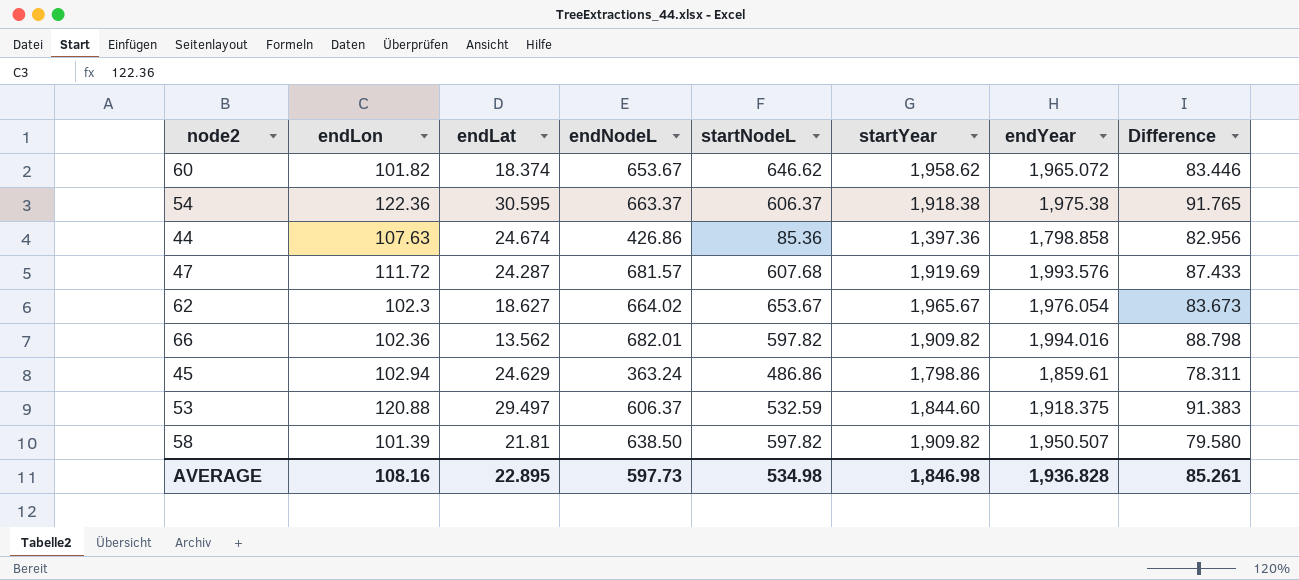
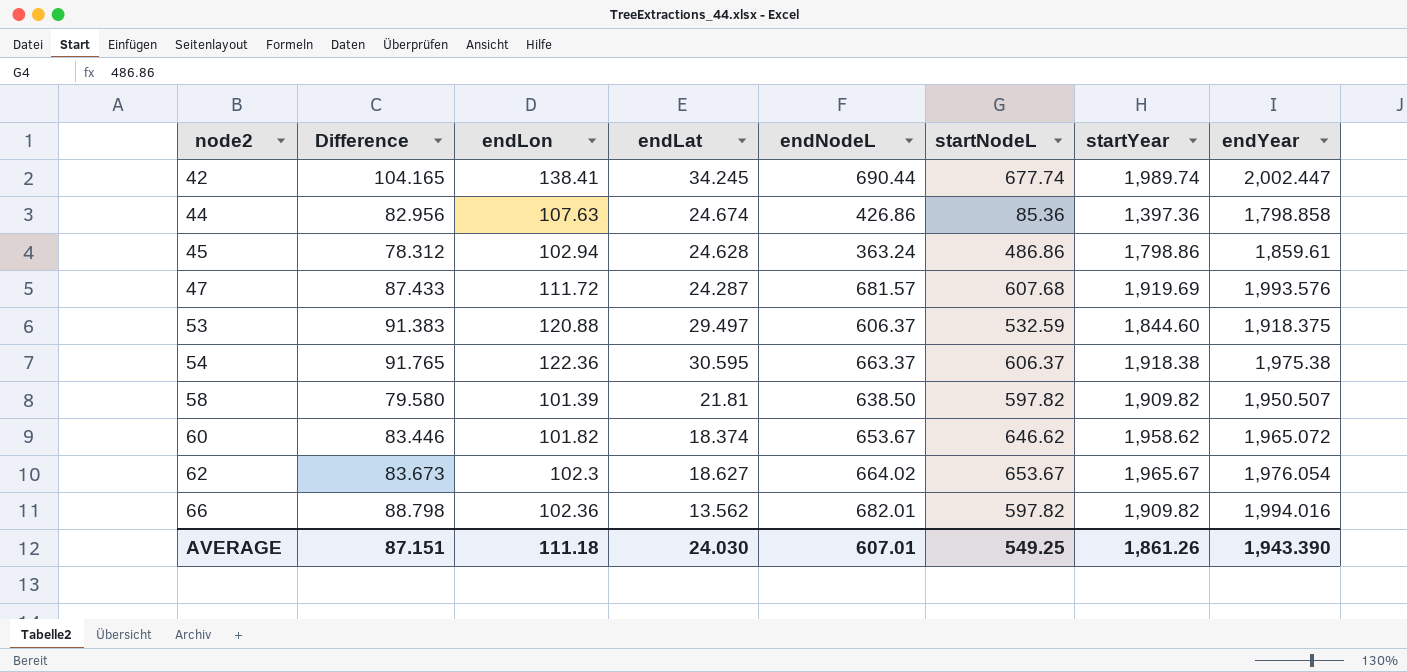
row order: none -> node2 ascending
column Difference | position: 8 -> 2
row 42: none -> 104.165 | 138.41 | 34.245 | 690.44 | 677.74 | 1,989.74 | 2,002.447
45 | Difference: 78.311 -> 78.312
45 | endLat: 24.629 -> 24.628
AVERAGE | Difference: 85.261 -> 87.151
AVERAGE | endLon: 108.16 -> 111.18
AVERAGE | endLat: 22.895 -> 24.030
AVERAGE | endNodeL: 597.73 -> 607.01
AVERAGE | startNodeL: 534.98 -> 549.25
AVERAGE | startYear: 1,846.98 -> 1,861.26
AVERAGE | endYear: 1,936.828 -> 1,943.390

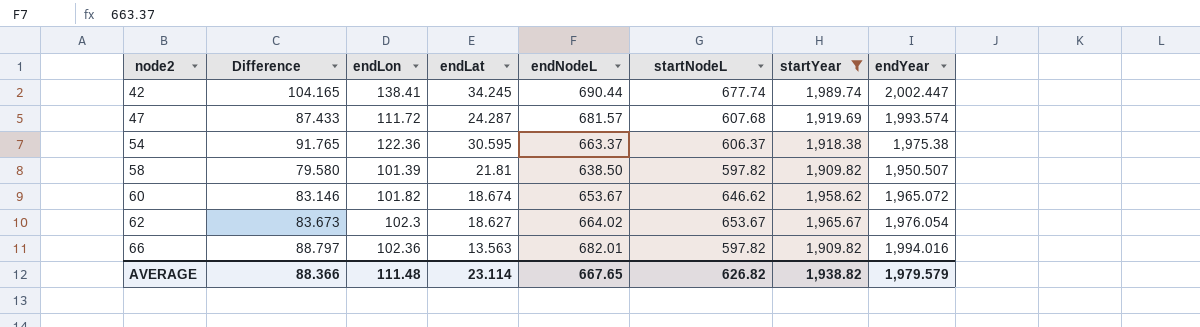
filter: none -> startYear >= 1,909.82
47 | endYear: 1,993.576 -> 1,993.574
60 | Difference: 83.446 -> 83.146
60 | endLat: 18.374 -> 18.674
66 | Difference: 88.798 -> 88.797
66 | endLat: 13.562 -> 13.563
AVERAGE | Difference: 87.151 -> 88.366
AVERAGE | endLon: 111.18 -> 111.48
AVERAGE | endLat: 24.030 -> 23.114
AVERAGE | endNodeL: 607.01 -> 667.65
AVERAGE | startNodeL: 549.25 -> 626.82
AVERAGE | startYear: 1,861.26 -> 1,938.82
AVERAGE | endYear: 1,943.390 -> 1,979.579

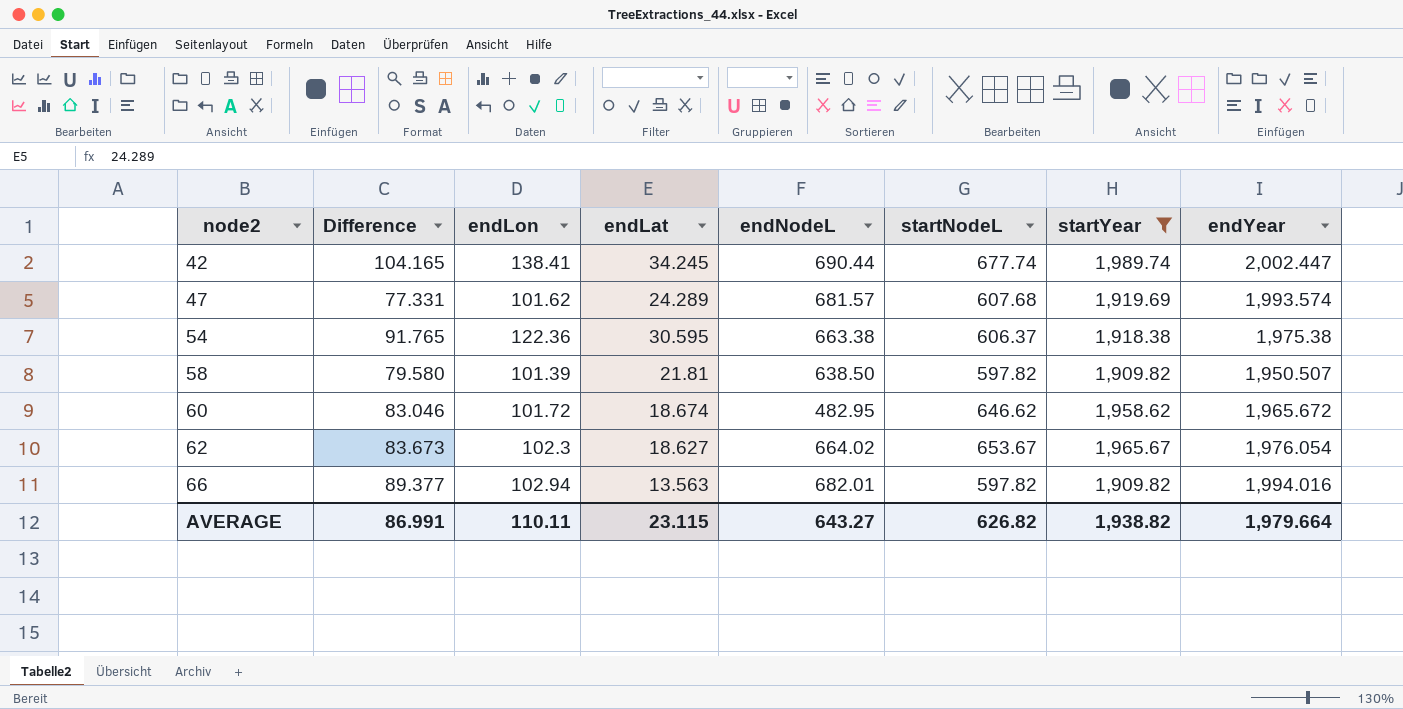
47 | Difference: 87.433 -> 77.331
47 | endLon: 111.72 -> 101.62
47 | endLat: 24.287 -> 24.289
54 | endNodeL: 663.37 -> 663.38
60 | Difference: 83.146 -> 83.046
60 | endLon: 101.82 -> 101.72
60 | endNodeL: 653.67 -> 482.95
60 | endYear: 1,965.072 -> 1,965.672
66 | Difference: 88.797 -> 89.377
66 | endLon: 102.36 -> 102.94
AVERAGE | Difference: 88.366 -> 86.991
AVERAGE | endLon: 111.48 -> 110.11
AVERAGE | endLat: 23.114 -> 23.115
AVERAGE | endNodeL: 667.65 -> 643.27
AVERAGE | endYear: 1,979.579 -> 1,979.664

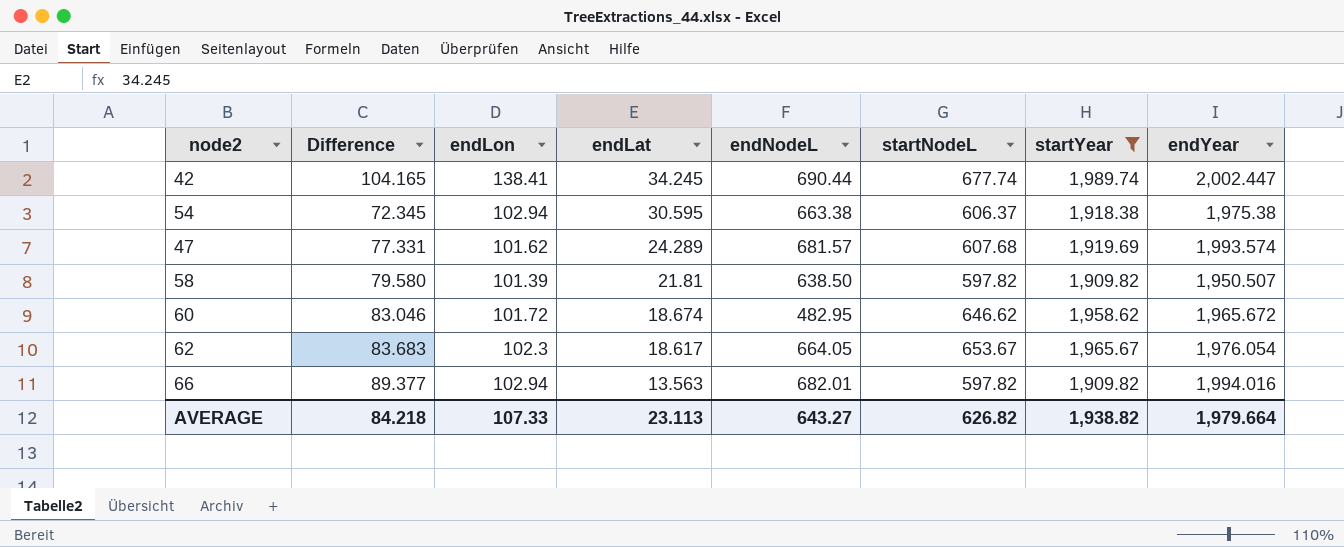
row order: node2 ascending -> endLat descending
54 | Difference: 91.765 -> 72.345
54 | endLon: 122.36 -> 102.94
62 | Difference: 83.673 -> 83.683
62 | endLat: 18.627 -> 18.617
62 | endNodeL: 664.02 -> 664.05
AVERAGE | Difference: 86.991 -> 84.218
AVERAGE | endLon: 110.11 -> 107.33
AVERAGE | endLat: 23.115 -> 23.113

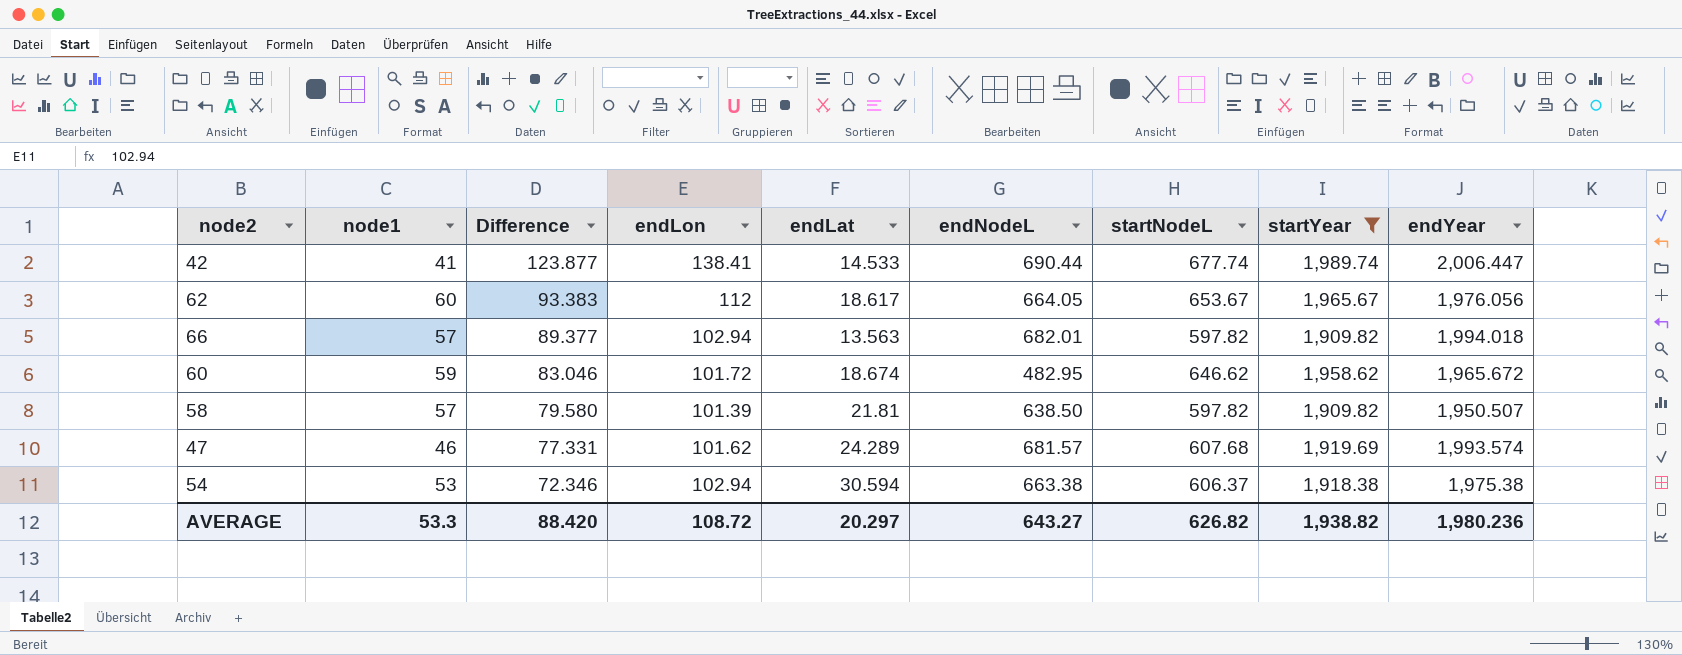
row order: endLat descending -> Difference descending
column node1 | position: none -> 2
42 | Difference: 104.165 -> 123.877
42 | endLat: 34.245 -> 14.533
42 | endYear: 2,002.447 -> 2,006.447
62 | Difference: 83.683 -> 93.383
62 | endLon: 102.3 -> 112
62 | endYear: 1,976.054 -> 1,976.056
66 | endYear: 1,994.016 -> 1,994.018
54 | Difference: 72.345 -> 72.346
54 | endLat: 30.595 -> 30.594
AVERAGE | Difference: 84.218 -> 88.420
AVERAGE | endLon: 107.33 -> 108.72
AVERAGE | endLat: 23.113 -> 20.297
AVERAGE | endYear: 1,979.664 -> 1,980.236

